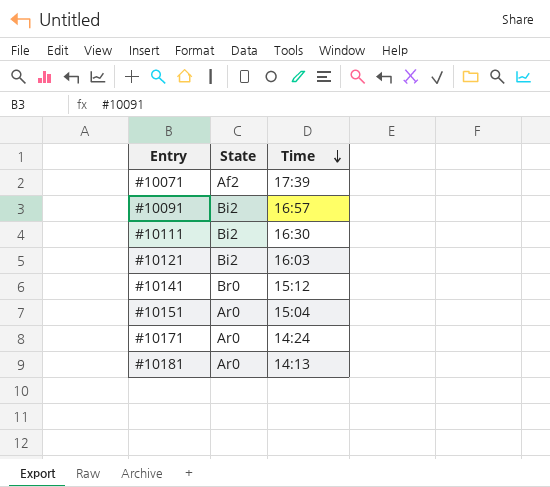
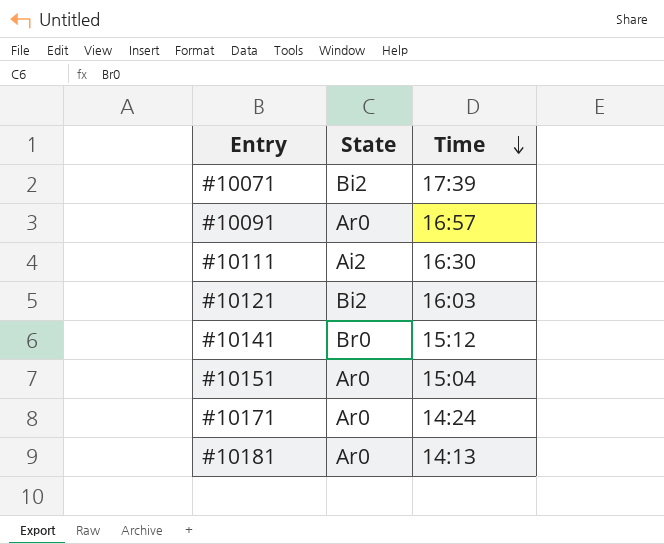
#10071 | State: Af2 -> Bi2
#10091 | State: Bi2 -> Ar0
#10111 | State: Bi2 -> Ai2

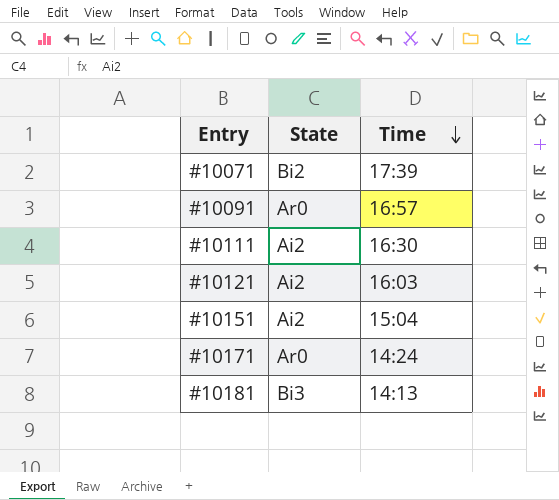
row #10141: Br0 | 15:12 -> none
#10121 | State: Bi2 -> Ai2
#10151 | State: Ar0 -> Ai2
#10181 | State: Ar0 -> Bi3

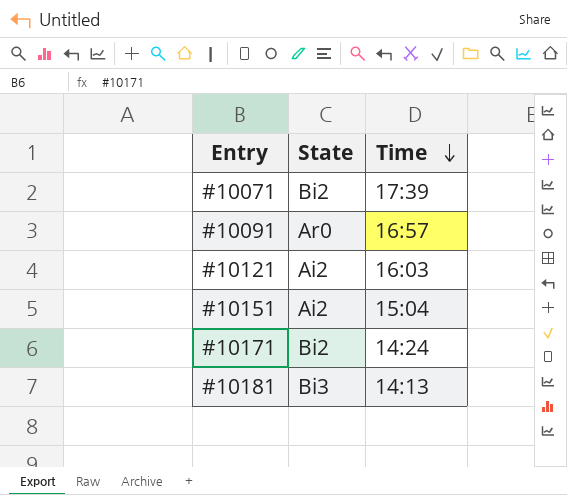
row #10111: Ai2 | 16:30 -> none
#10171 | State: Ar0 -> Bi2

